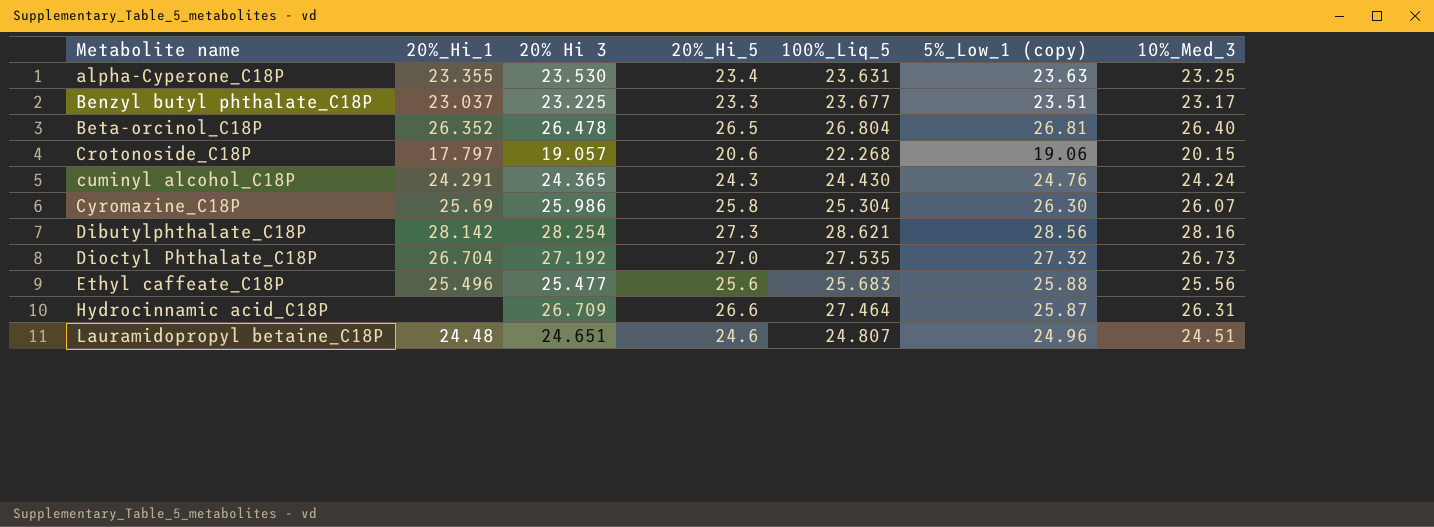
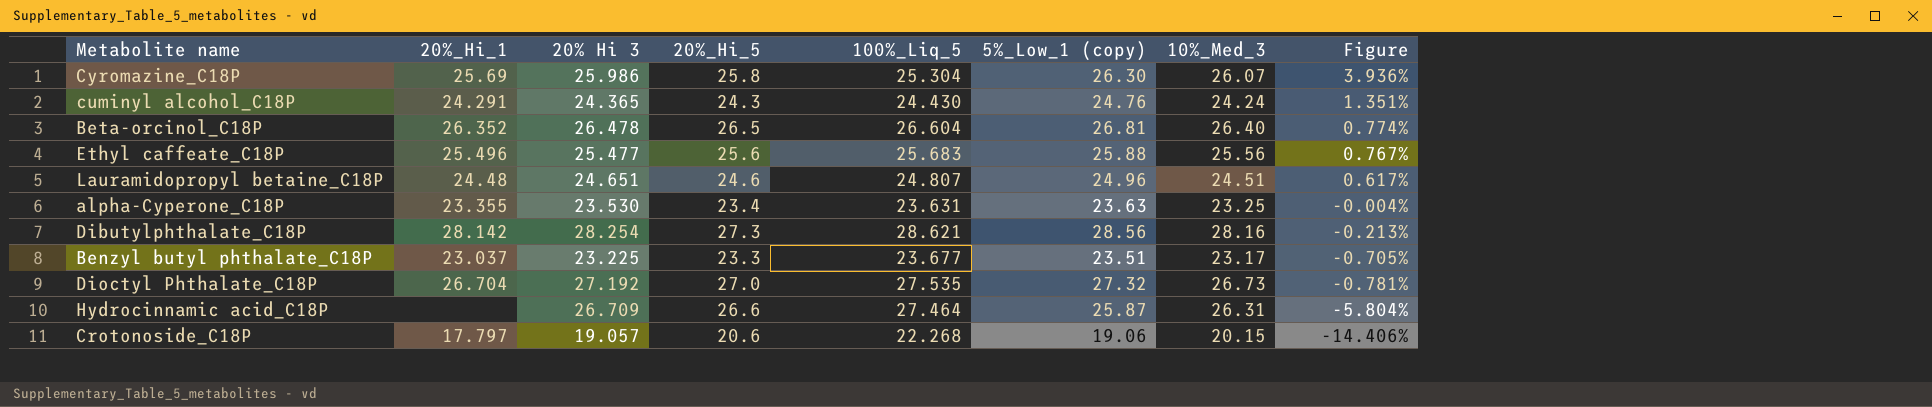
row order: Metabolite name ascending -> Figure descending
column Figure | formula: none -> ([5%_Low_1 (copy)] - [100%_Liq_5]) / [100%_Liq_5]
Beta-orcinol_C18P | 100%_Liq_5: 26.804 -> 26.604

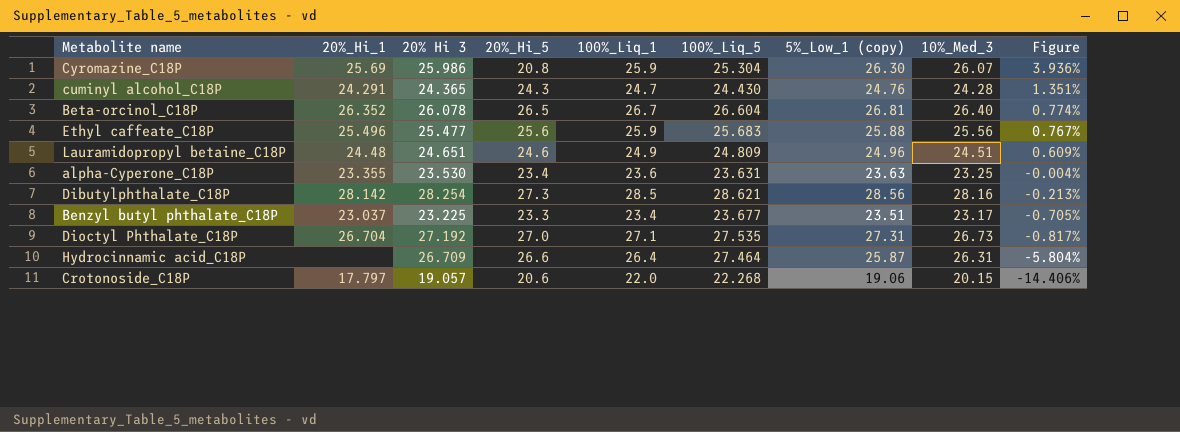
column 100%_Liq_1 | position: none -> 5
Cyromazine_C18P | 20%_Hi_5: 25.8 -> 20.8
cuminyl alcohol_C18P | 10%_Med_3: 24.24 -> 24.28
Beta-orcinol_C18P | 20% Hi 3: 26.478 -> 26.078
Lauramidopropyl betaine_C18P | 100%_Liq_5: 24.807 -> 24.809
Lauramidopropyl betaine_C18P | Figure: 0.617% -> 0.609%
Dioctyl Phthalate_C18P | 5%_Low_1 (copy): 27.32 -> 27.31
Dioctyl Phthalate_C18P | Figure: -0.781% -> -0.817%

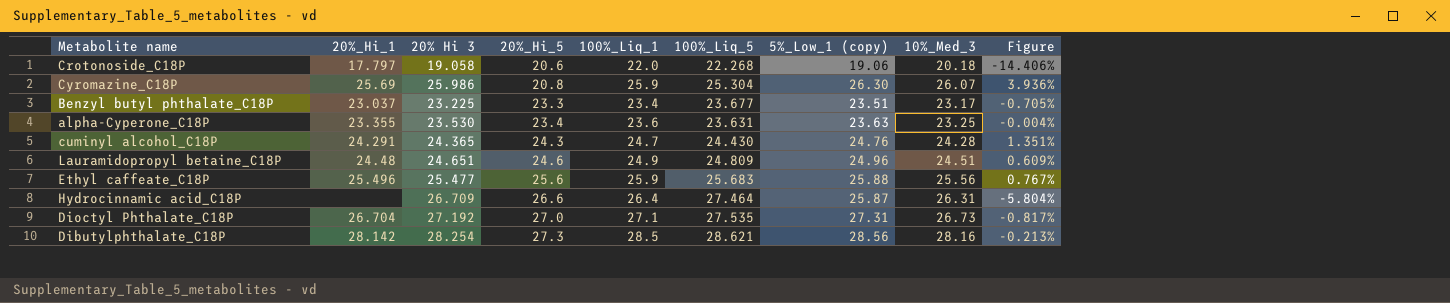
row order: Figure descending -> 20%_Hi_5 ascending
row Beta-orcinol_C18P: 26.352 | 26.078 | 26.5 | 26.7 | 26.604 | 26.81 | 26.40 | 0.774% -> none
Crotonoside_C18P | 20% Hi 3: 19.057 -> 19.058
Crotonoside_C18P | 10%_Med_3: 20.15 -> 20.18

